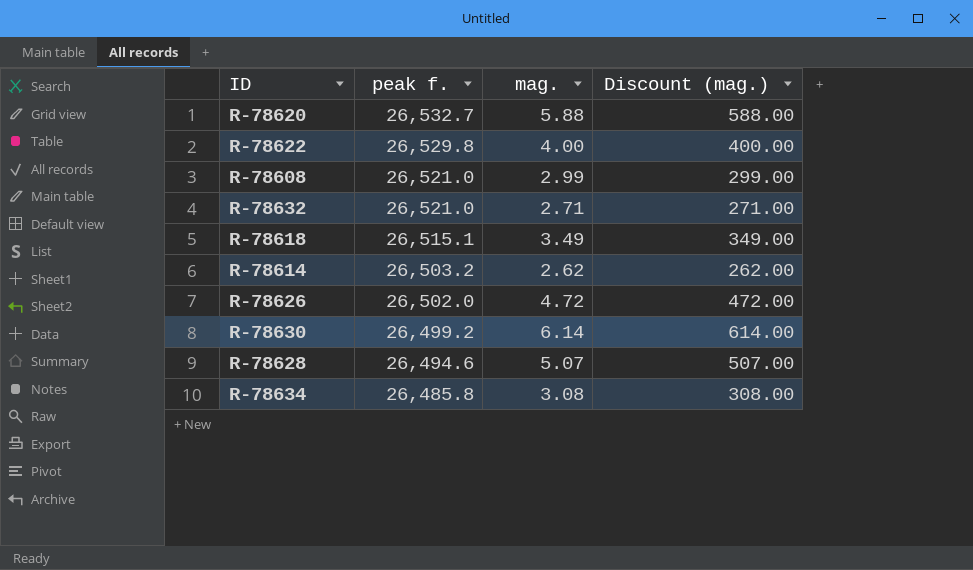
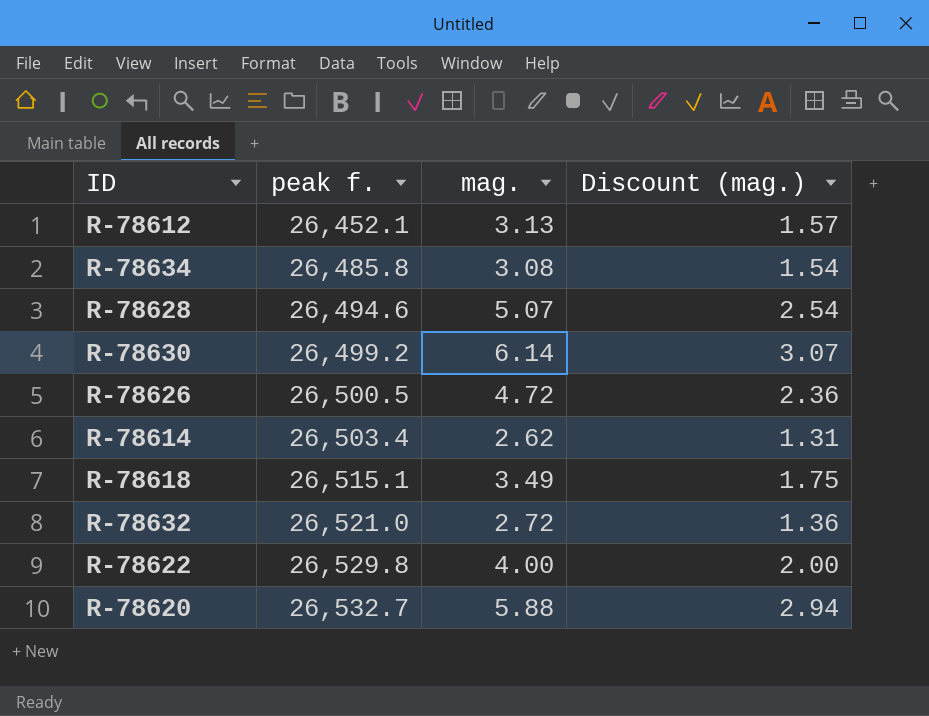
row order: peak f. descending -> peak f. ascending
column Discount (mag.) | formula: [mag.] * 100 -> [mag.] * 0.5
row R-78608: 26,521.0 | 2.99 | 299.00 -> none
row R-78612: none -> 26,452.1 | 3.13 | 1.57
R-78626 | peak f.: 26,502.0 -> 26,500.5
R-78614 | peak f.: 26,503.2 -> 26,503.4
R-78632 | mag.: 2.71 -> 2.72

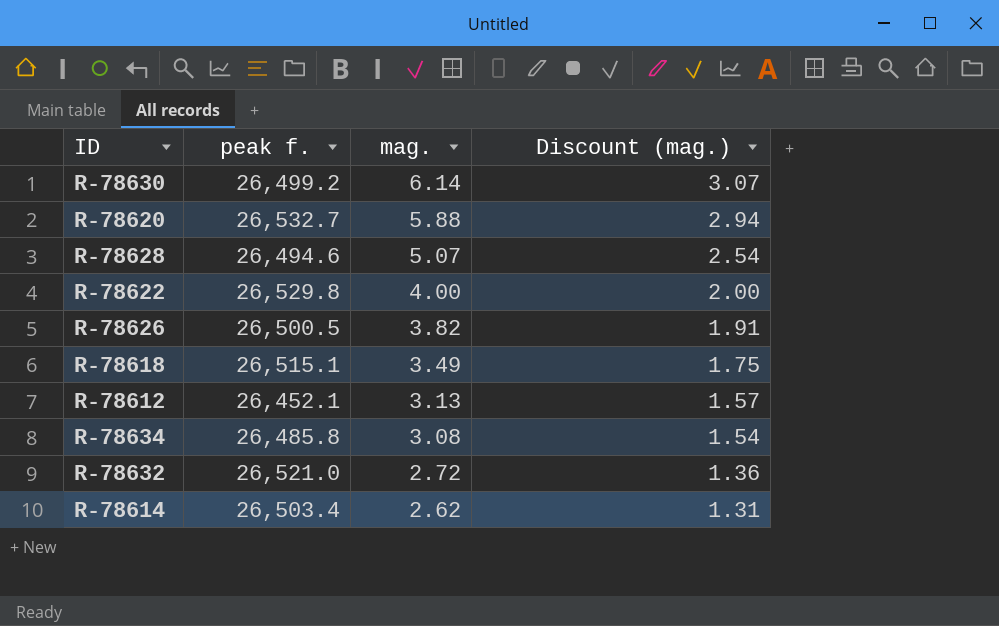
row order: peak f. ascending -> mag. descending
R-78626 | mag.: 4.72 -> 3.82
R-78626 | Discount (mag.): 2.36 -> 1.91

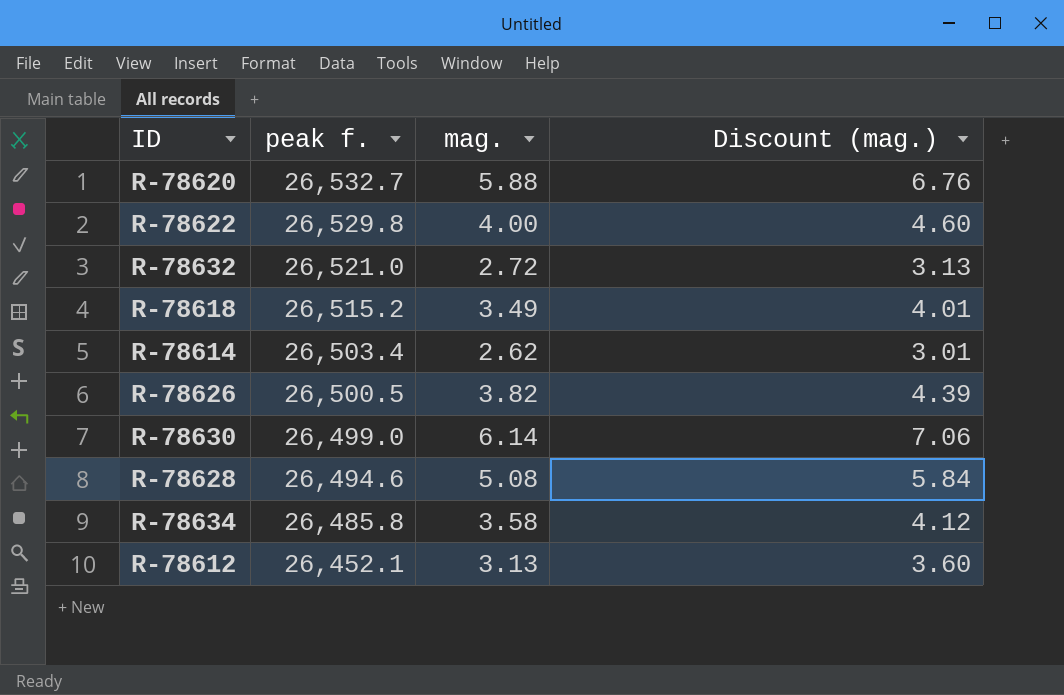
row order: mag. descending -> peak f. descending
column Discount (mag.) | formula: [mag.] * 0.5 -> [mag.] * 1.15
R-78618 | peak f.: 26,515.1 -> 26,515.2
R-78630 | peak f.: 26,499.2 -> 26,499.0
R-78628 | mag.: 5.07 -> 5.08
R-78634 | mag.: 3.08 -> 3.58

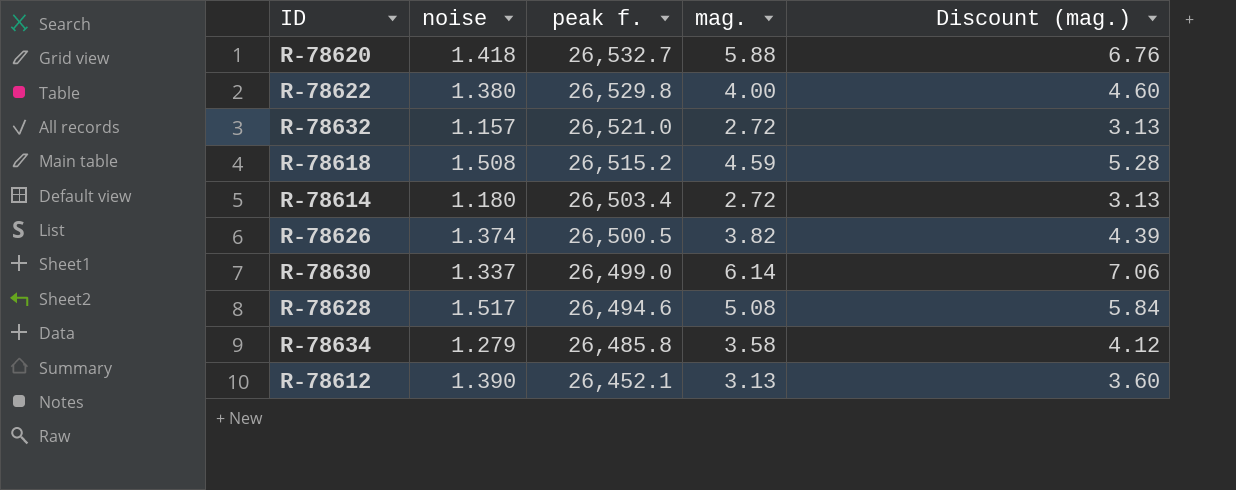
column noise | position: none -> 2
R-78618 | mag.: 3.49 -> 4.59
R-78618 | Discount (mag.): 4.01 -> 5.28
R-78614 | mag.: 2.62 -> 2.72
R-78614 | Discount (mag.): 3.01 -> 3.13

